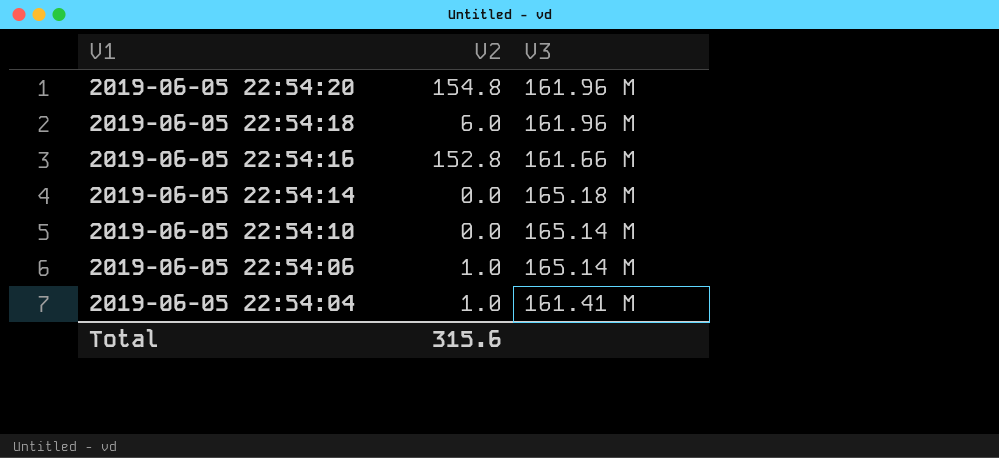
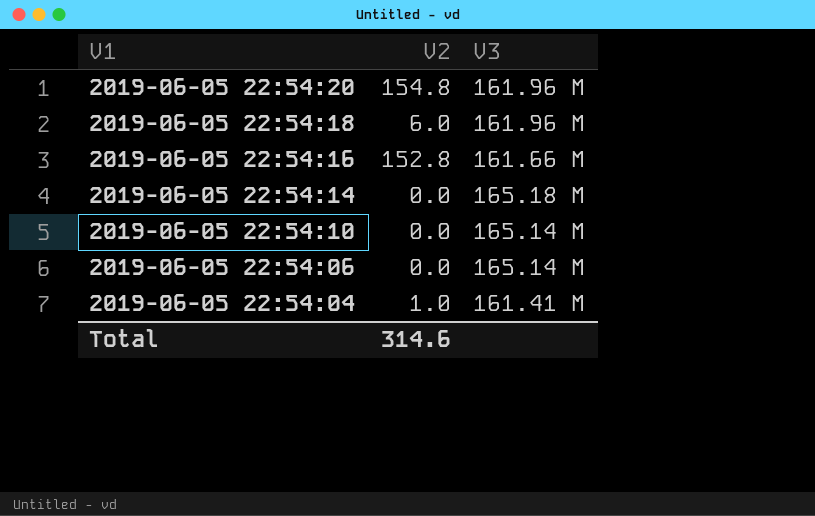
2019-06-05 22:54:06 | V2: 1.0 -> 0.0
Total | V2: 315.6 -> 314.6

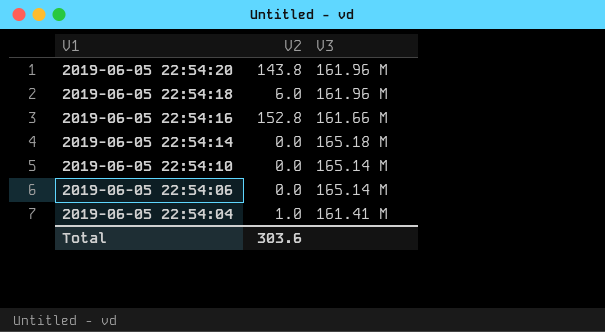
2019-06-05 22:54:20 | V2: 154.8 -> 143.8
Total | V2: 314.6 -> 303.6

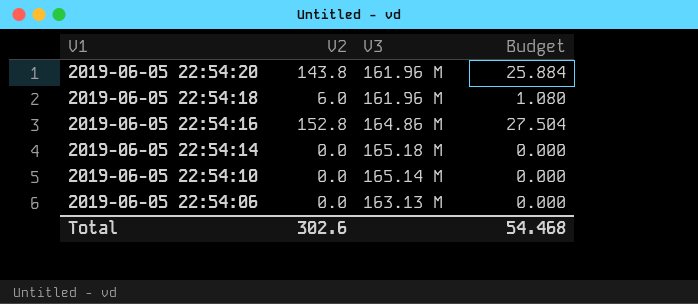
column Budget | formula: none -> [V2] * 0.18
row 2019-06-05 22:54:04: 1.0 | 161.41 M -> none
2019-06-05 22:54:16 | V3: 161.66 M -> 164.86 M
2019-06-05 22:54:06 | V3: 165.14 M -> 163.13 M
Total | V2: 303.6 -> 302.6

